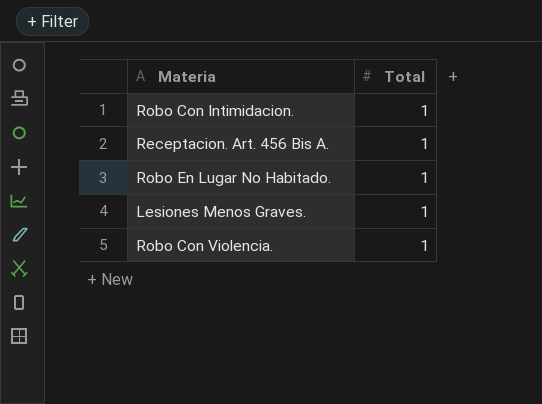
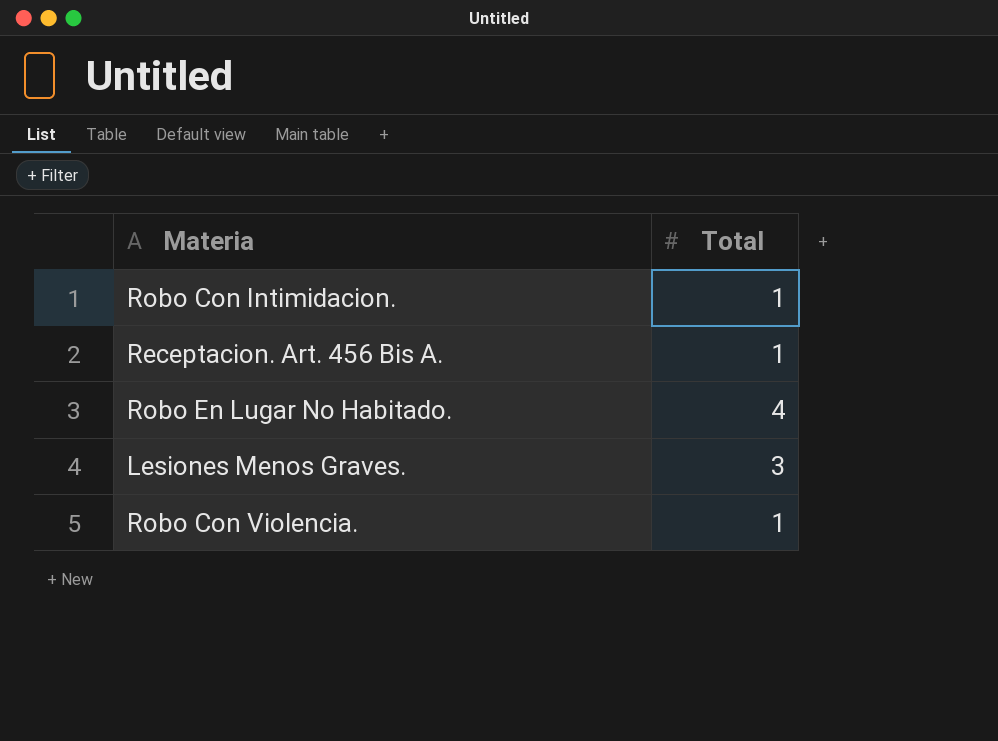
Robo En Lugar No Habitado. | Total: 1 -> 4
Lesiones Menos Graves. | Total: 1 -> 3

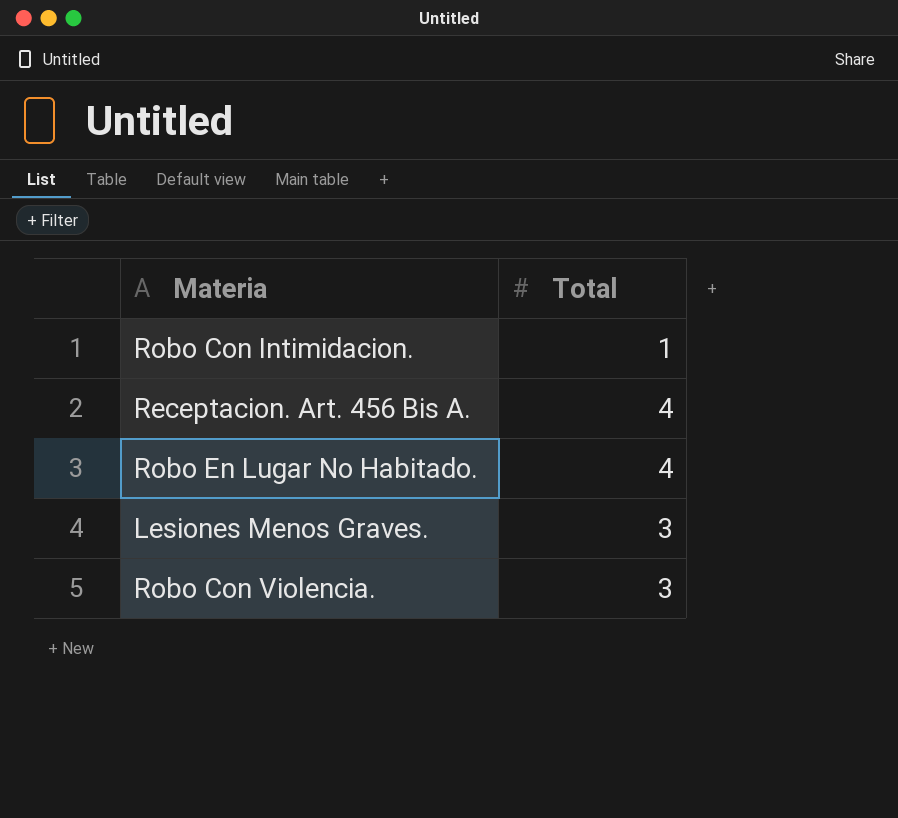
Receptacion. Art. 456 Bis A. | Total: 1 -> 4
Robo Con Violencia. | Total: 1 -> 3

